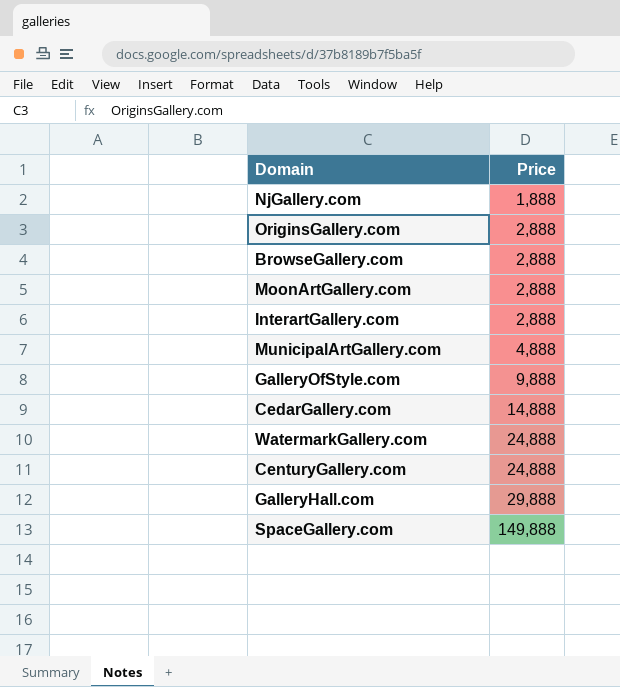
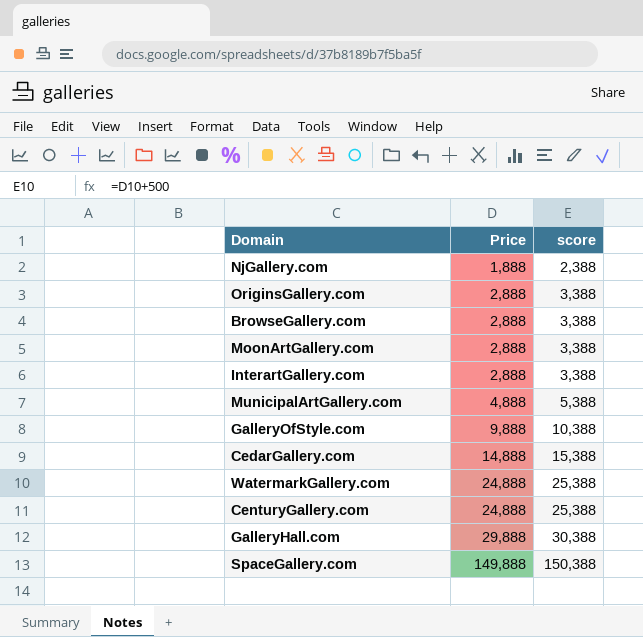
column score | formula: none -> [Price] + 500

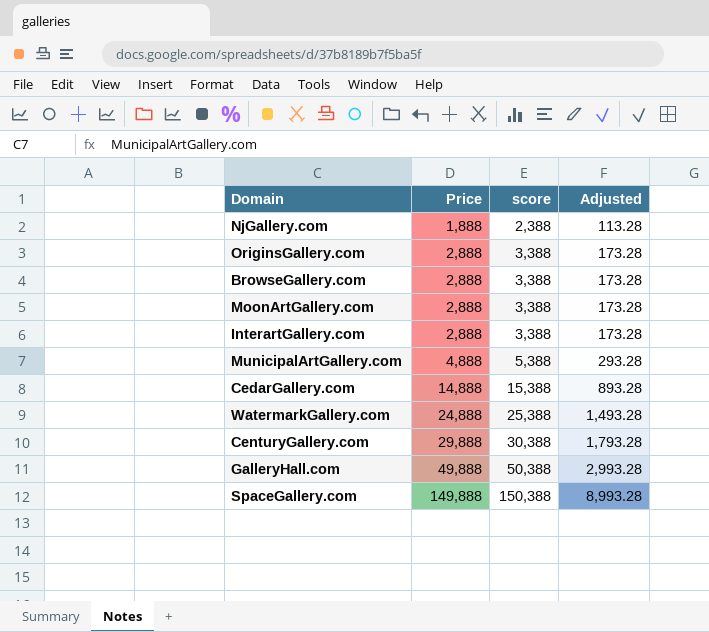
column Adjusted | formula: none -> [Price] * 0.06
row GalleryOfStyle.com: 9,888 | 10,388 -> none
CenturyGallery.com | Price: 24,888 -> 29,888
CenturyGallery.com | score: 25,388 -> 30,388
GalleryHall.com | Price: 29,888 -> 49,888
GalleryHall.com | score: 30,388 -> 50,388

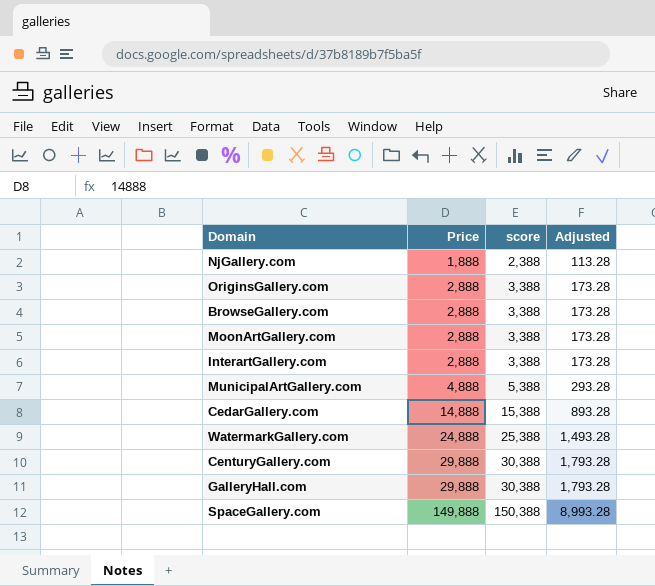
GalleryHall.com | Price: 49,888 -> 29,888
GalleryHall.com | score: 50,388 -> 30,388
GalleryHall.com | Adjusted: 2,993.28 -> 1,793.28

